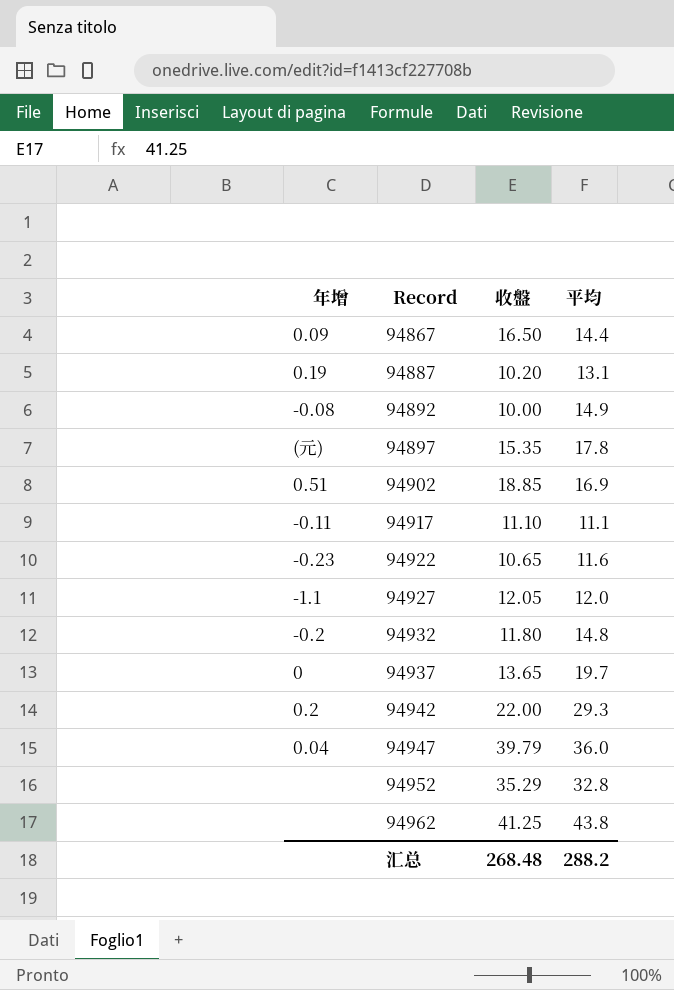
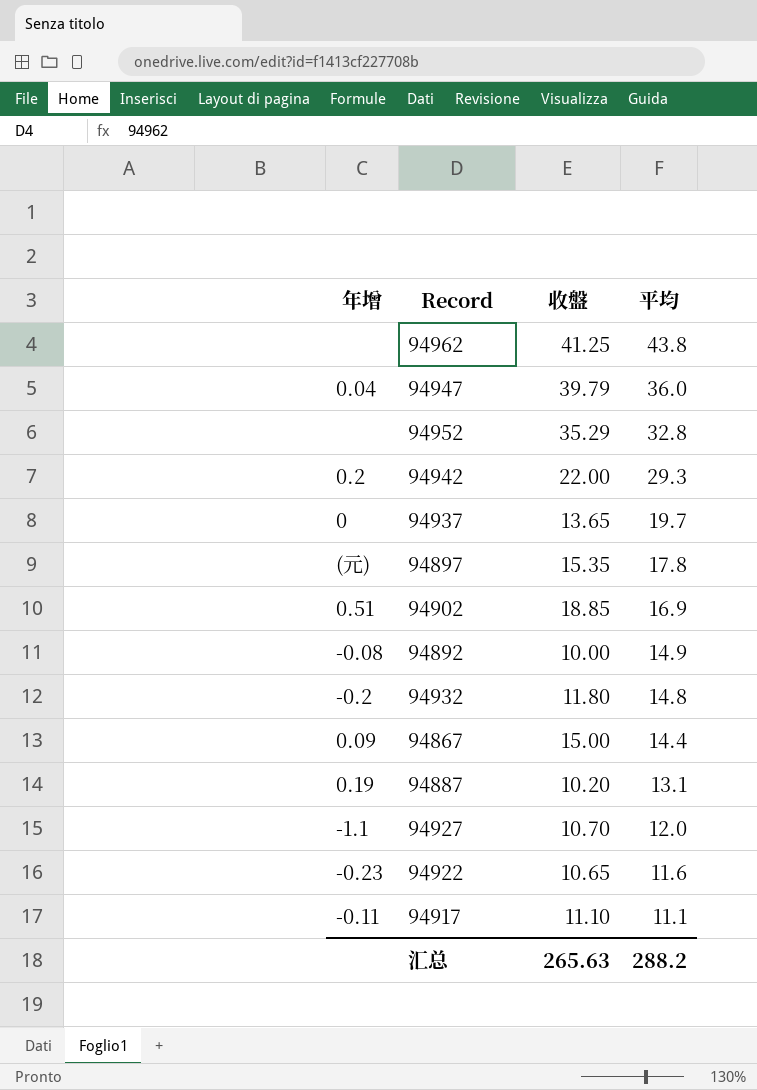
row order: Record ascending -> 平均 descending
94867 | 收盤: 16.50 -> 15.00
94927 | 收盤: 12.05 -> 10.70
汇总 | 收盤: 268.48 -> 265.63

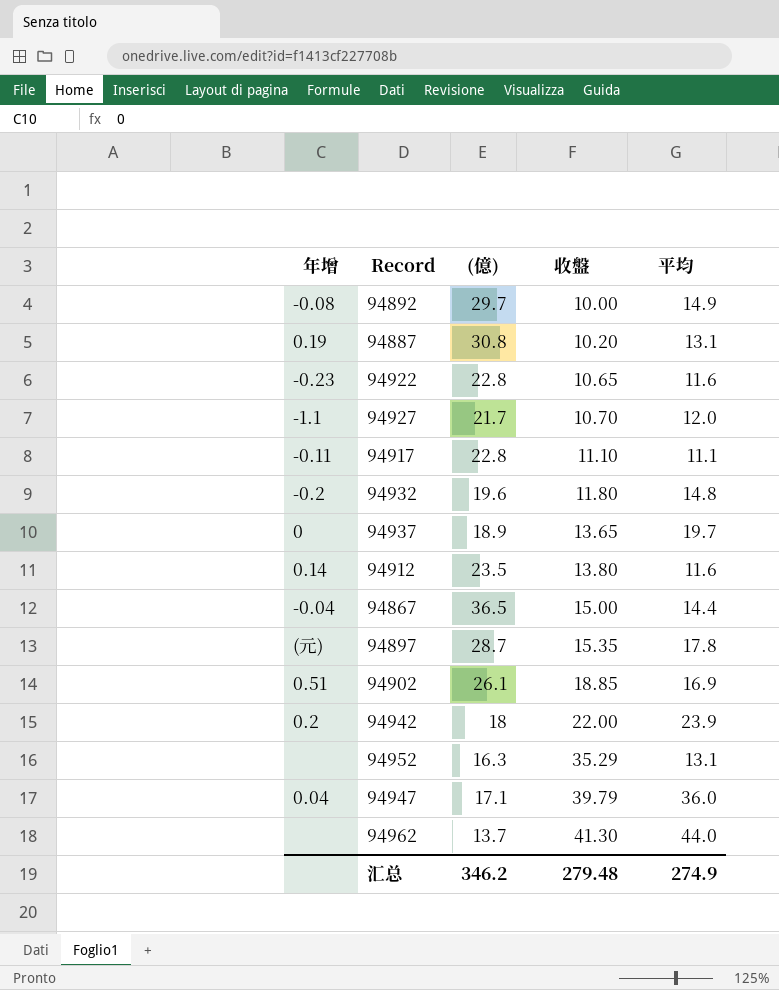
row order: 平均 descending -> 收盤 ascending
column (億) | position: none -> 3
row 94912: none -> 0.14 | 23.5 | 13.80 | 11.6
94867 | 年增: 0.09 -> -0.04
94942 | 平均: 29.3 -> 23.9
94952 | 平均: 32.8 -> 13.1
94962 | 收盤: 41.25 -> 41.30
94962 | 平均: 43.8 -> 44.0
汇总 | 收盤: 265.63 -> 279.48
汇总 | 平均: 288.2 -> 274.9

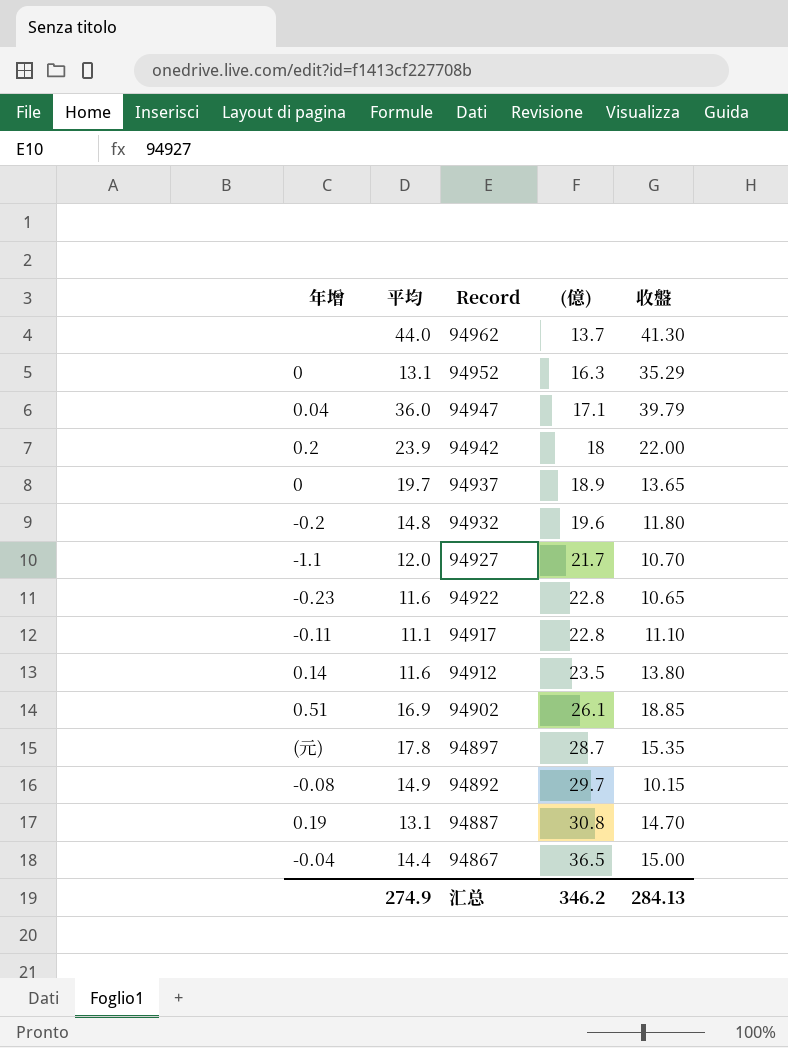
row order: 收盤 ascending -> Record descending
column 平均 | position: 5 -> 2
94952 | 年增: none -> 0
94892 | 收盤: 10.00 -> 10.15
94887 | 收盤: 10.20 -> 14.70
汇总 | 收盤: 279.48 -> 284.13

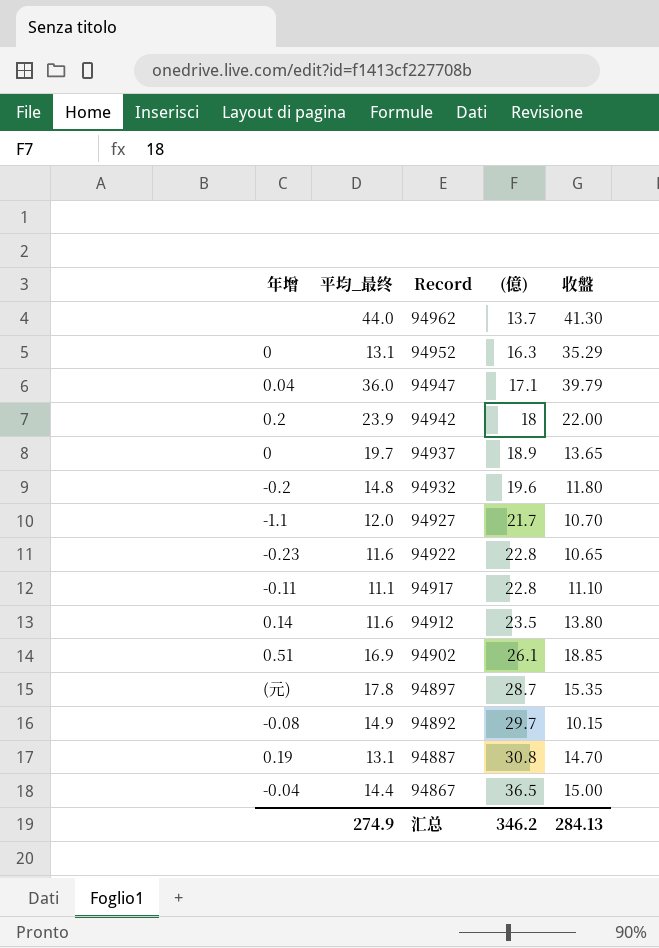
column name: 平均 -> 平均_最终

